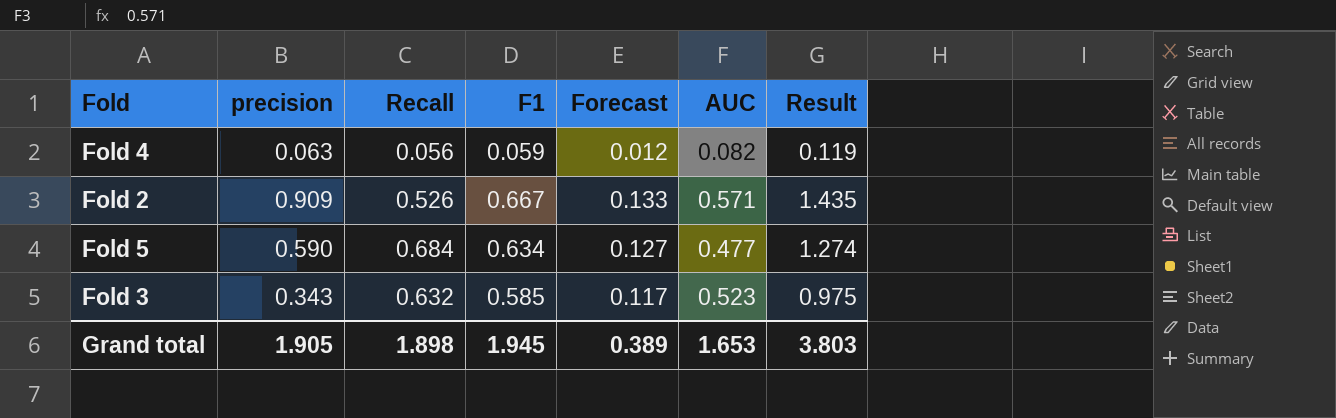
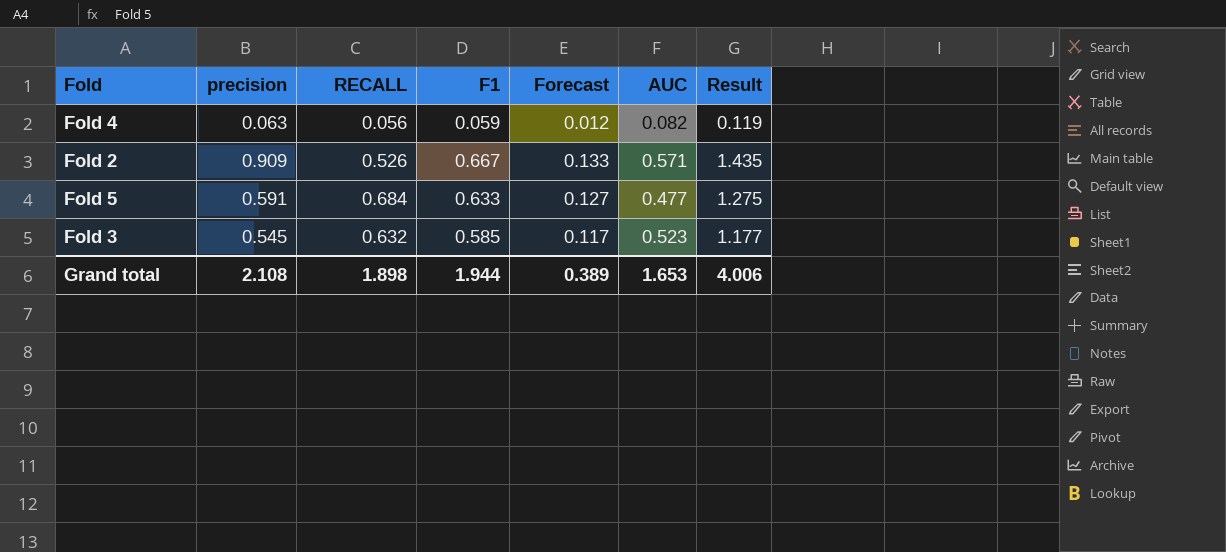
column name: Recall -> RECALL
Fold 5 | precision: 0.590 -> 0.591
Fold 5 | F1: 0.634 -> 0.633
Fold 5 | Result: 1.274 -> 1.275
Fold 3 | precision: 0.343 -> 0.545
Fold 3 | Result: 0.975 -> 1.177
Grand total | precision: 1.905 -> 2.108
Grand total | F1: 1.945 -> 1.944
Grand total | Result: 3.803 -> 4.006

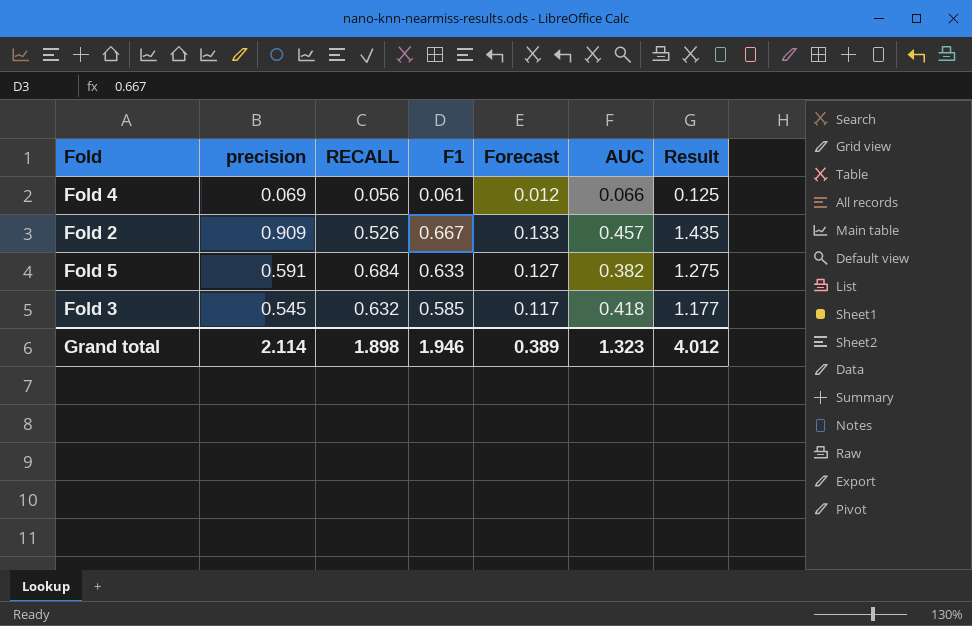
Fold 4 | precision: 0.063 -> 0.069
Fold 4 | F1: 0.059 -> 0.061
Fold 4 | AUC: 0.082 -> 0.066
Fold 4 | Result: 0.119 -> 0.125
Fold 2 | AUC: 0.571 -> 0.457
Fold 5 | AUC: 0.477 -> 0.382
Fold 3 | AUC: 0.523 -> 0.418
Grand total | precision: 2.108 -> 2.114
Grand total | F1: 1.944 -> 1.946
Grand total | AUC: 1.653 -> 1.323
Grand total | Result: 4.006 -> 4.012

